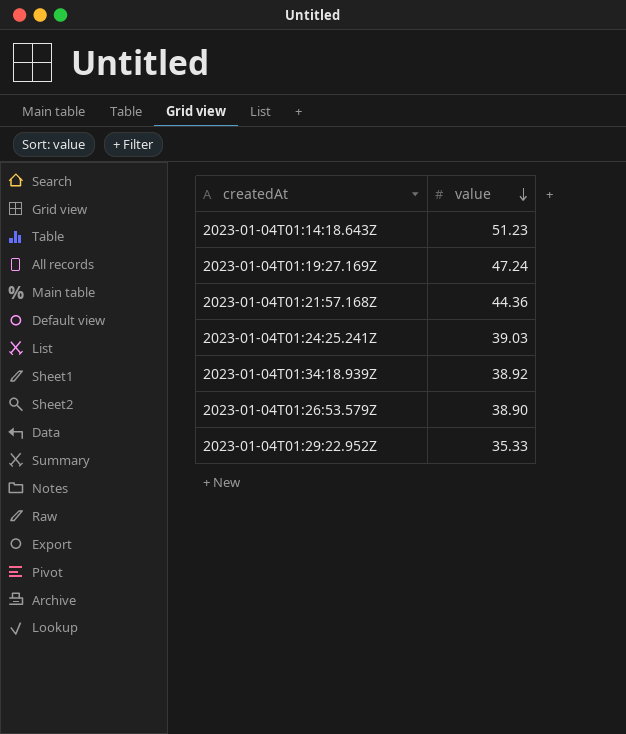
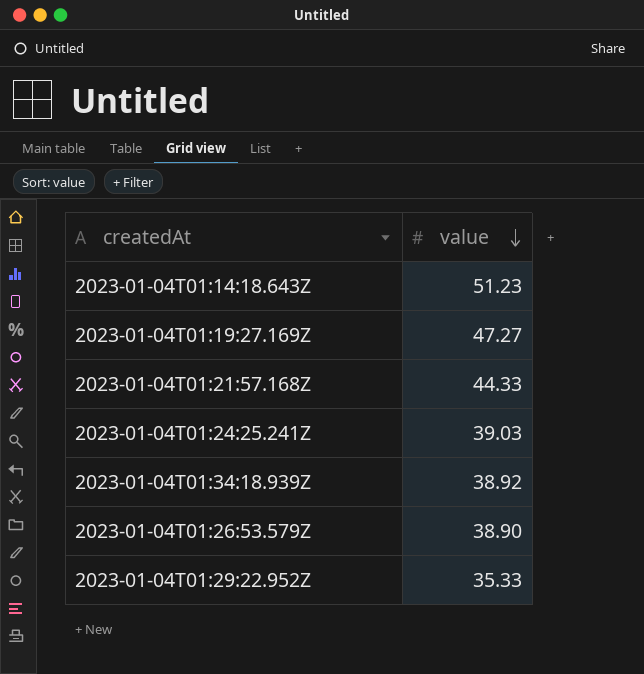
2023-01-04T01:19:27.169Z | value: 47.24 -> 47.27
2023-01-04T01:21:57.168Z | value: 44.36 -> 44.33

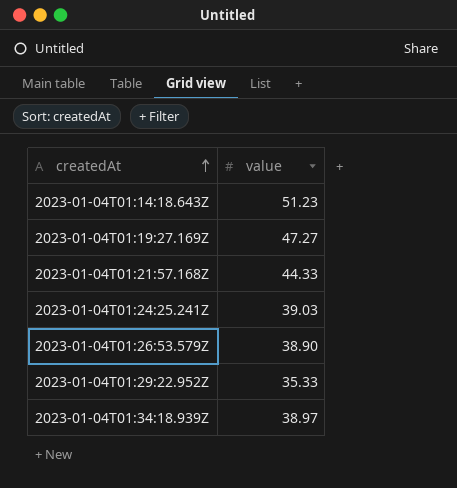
row order: value descending -> createdAt ascending
2023-01-04T01:34:18.939Z | value: 38.92 -> 38.97

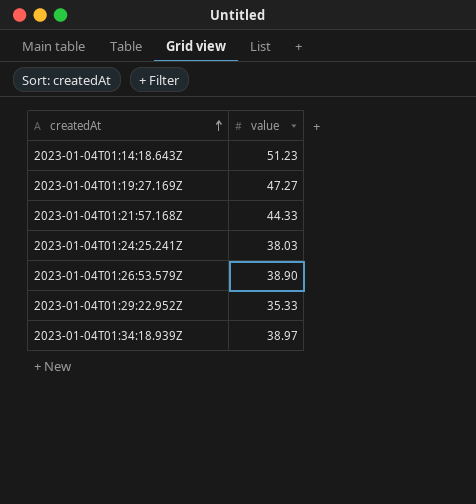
2023-01-04T01:24:25.241Z | value: 39.03 -> 38.03

